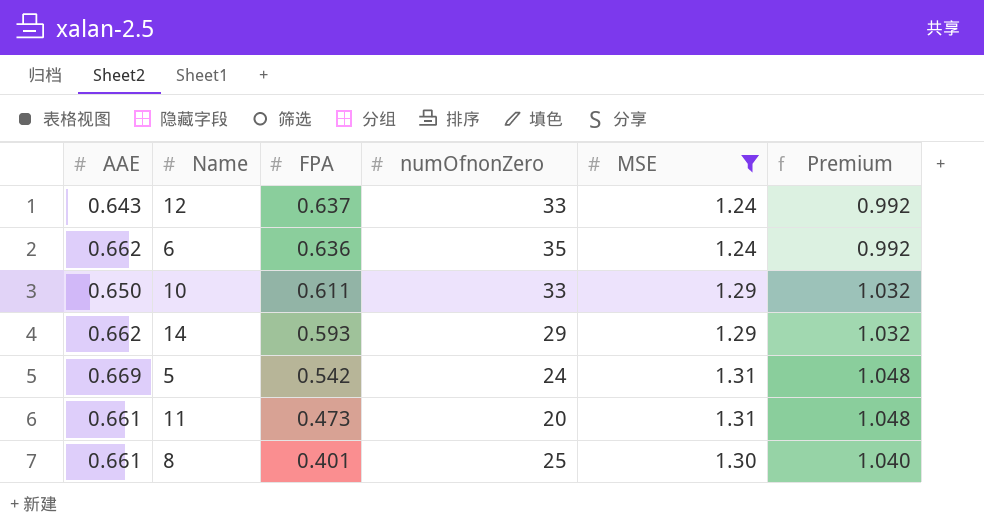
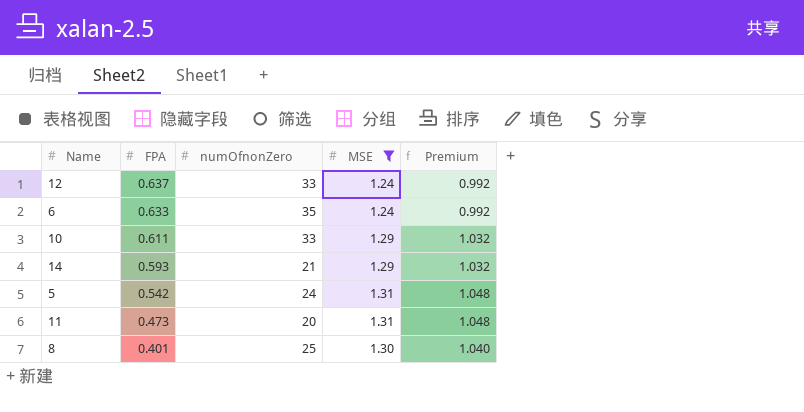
column AAE | position: 1 -> none
6 | FPA: 0.636 -> 0.633
14 | numOfnonZero: 29 -> 21

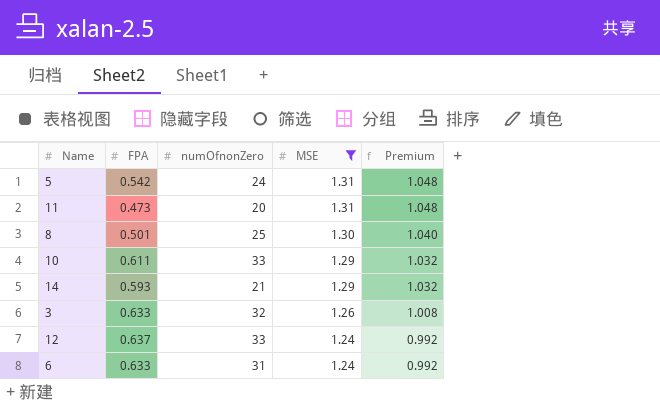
row order: FPA descending -> MSE descending
8 | FPA: 0.401 -> 0.501
row 3: none -> 0.633 | 32 | 1.26 | 1.008
6 | numOfnonZero: 35 -> 31

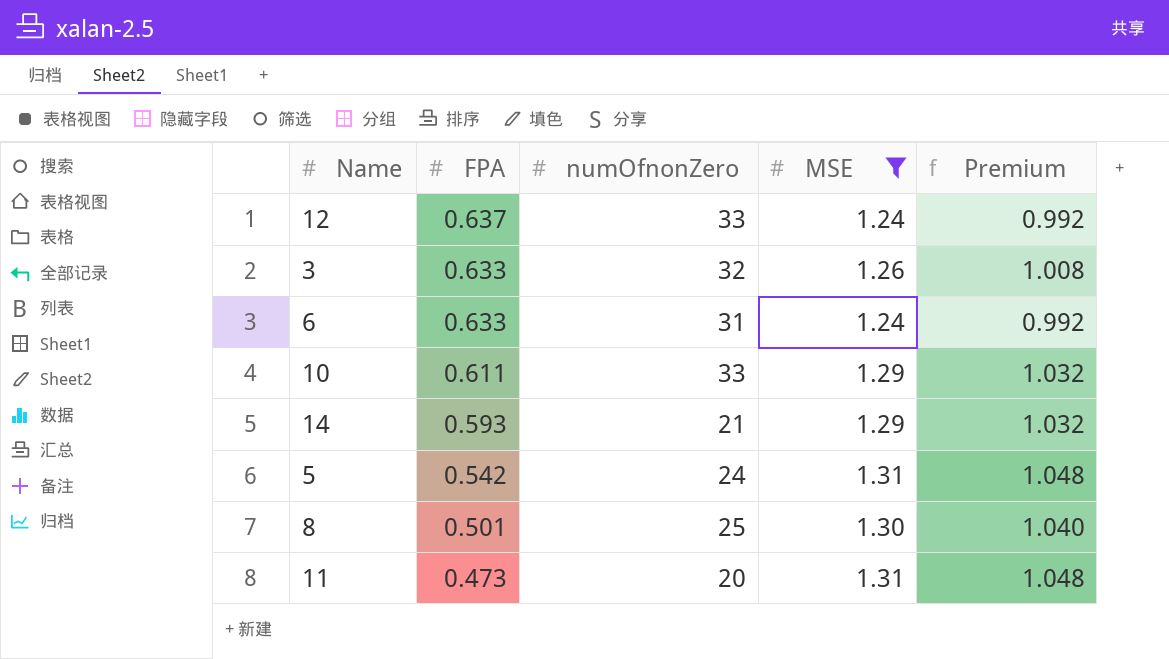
row order: MSE descending -> FPA descending

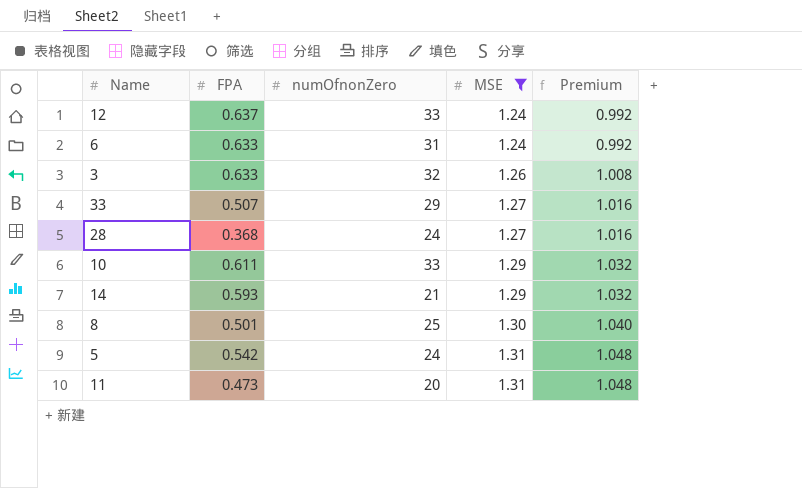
row order: FPA descending -> MSE ascending
row 33: none -> 0.507 | 29 | 1.27 | 1.016
row 28: none -> 0.368 | 24 | 1.27 | 1.016

